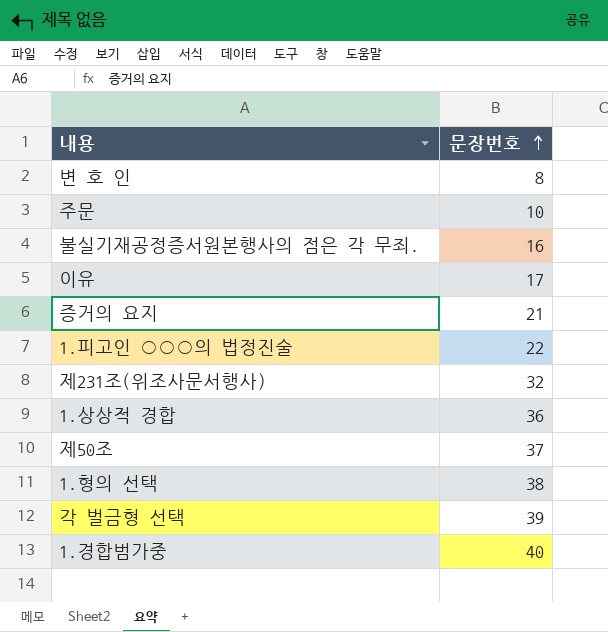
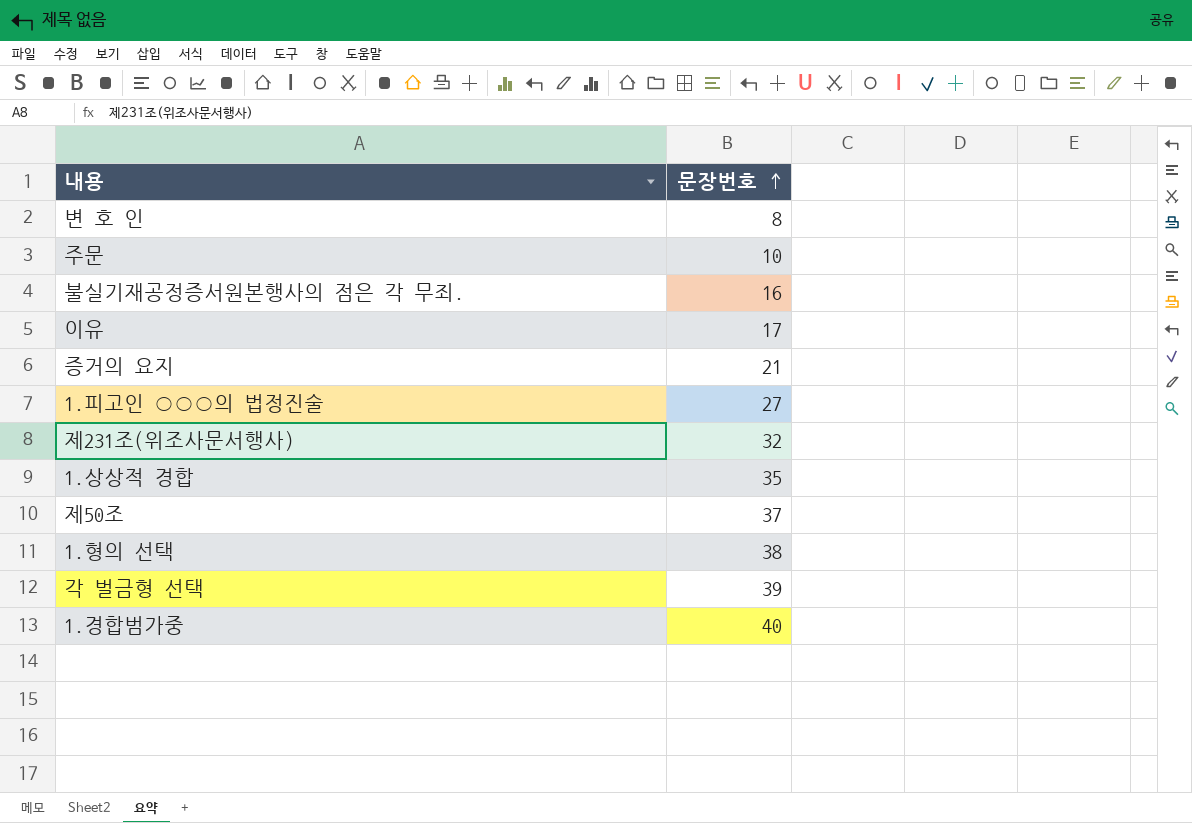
1.피고인 ○○○의 법정진술 | 문장번호: 22 -> 27
1.상상적 경합 | 문장번호: 36 -> 35

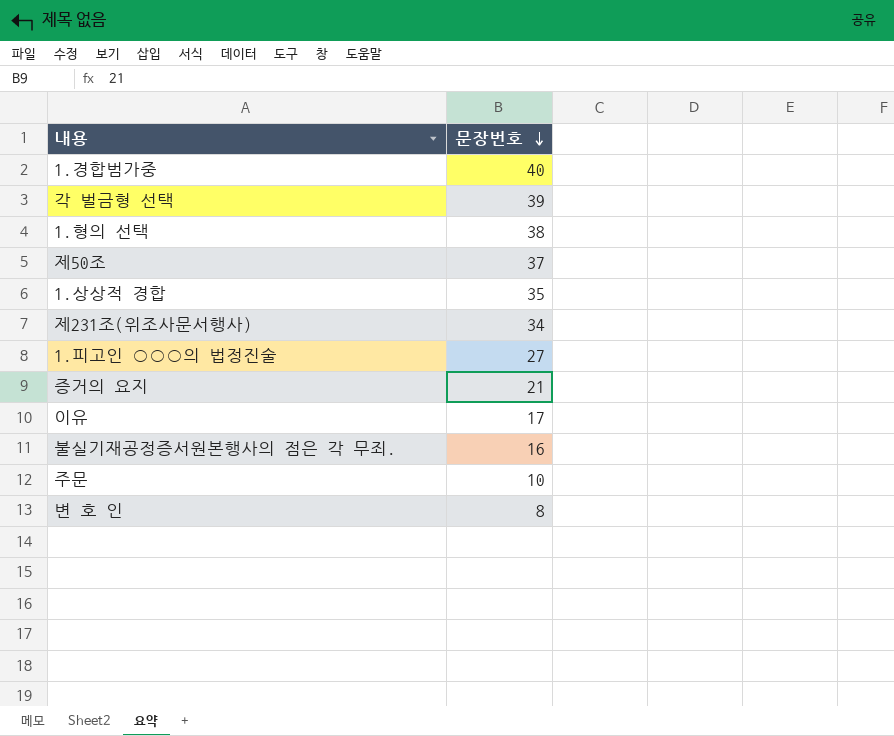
row order: 문장번호 ascending -> 문장번호 descending
제231조(위조사문서행사) | 문장번호: 32 -> 34

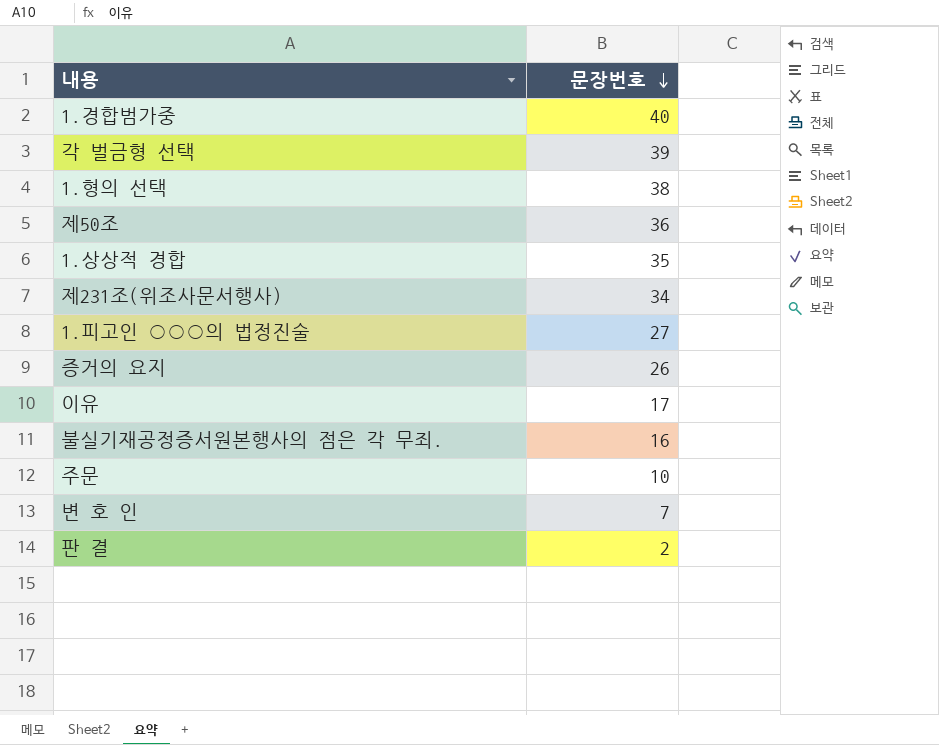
제50조 | 문장번호: 37 -> 36
증거의 요지 | 문장번호: 21 -> 26
변 호 인 | 문장번호: 8 -> 7
row 판 결: none -> 2

